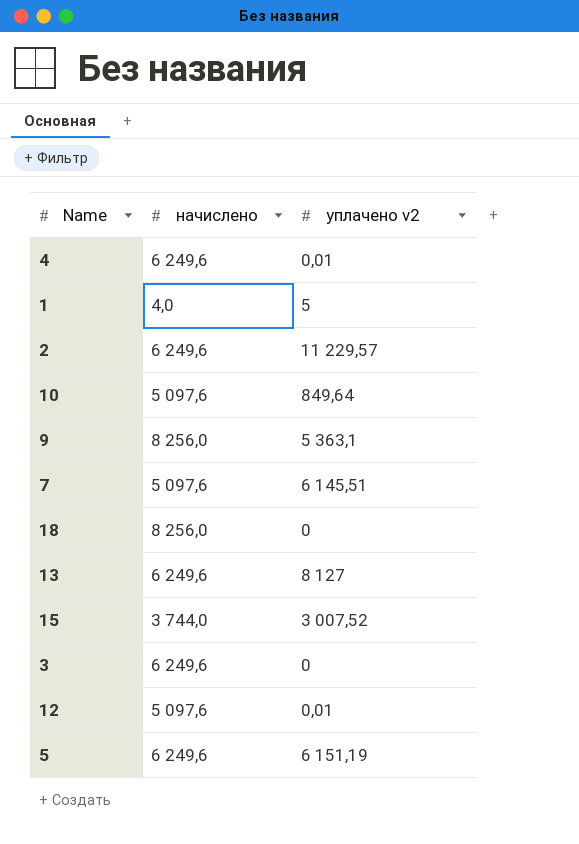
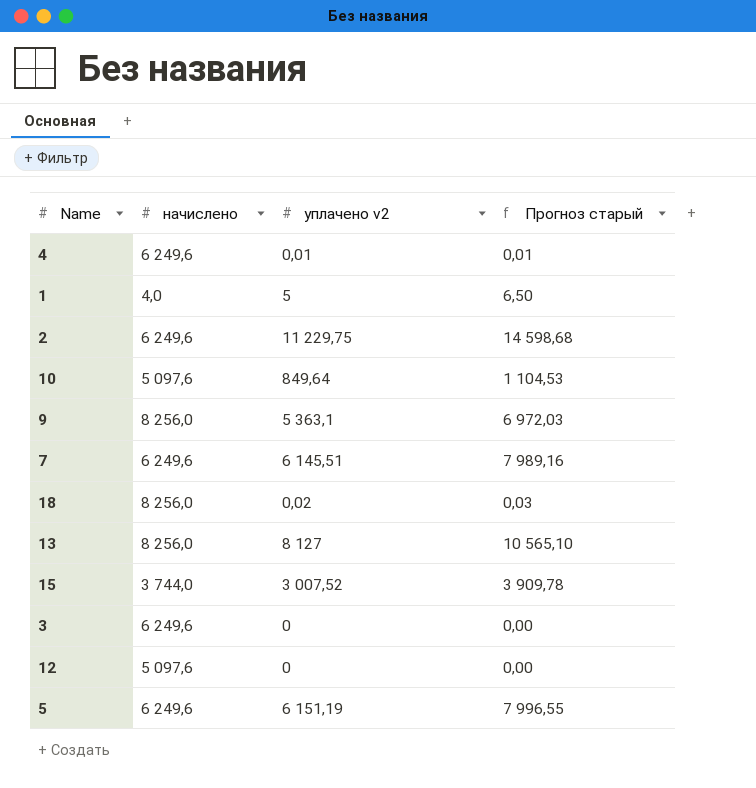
column Прогноз старый | formula: none -> [уплачено v2] * 1,3
2 | уплачено v2: 11 229,57 -> 11 229,75
7 | начислено: 5 097,6 -> 6 249,6
18 | уплачено v2: 0 -> 0,02
13 | начислено: 6 249,6 -> 8 256,0
12 | уплачено v2: 0,01 -> 0

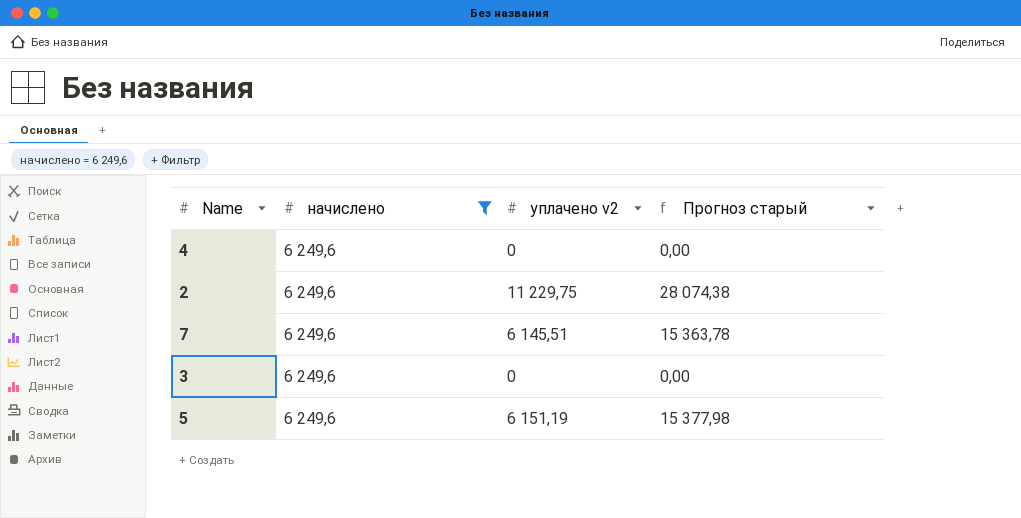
filter: none -> начислено = 6 249,6
column Прогноз старый | formula: [уплачено v2] * 1,3 -> [уплачено v2] * 2,5
4 | уплачено v2: 0,01 -> 0

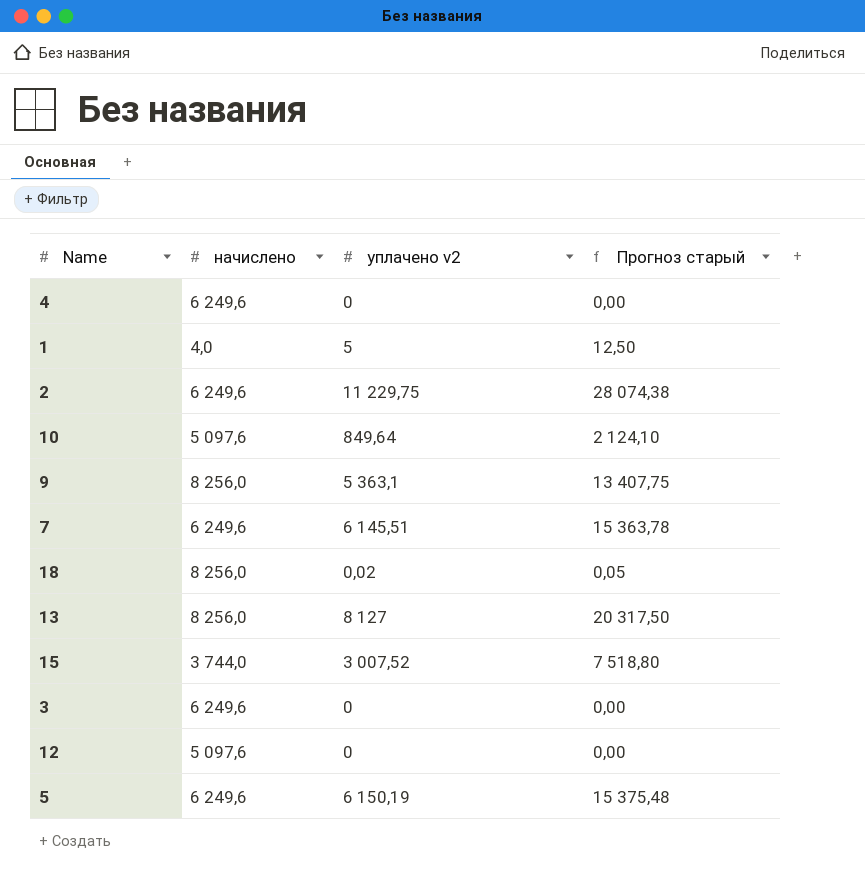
filter: начислено = 6 249,6 -> none
5 | уплачено v2: 6 151,19 -> 6 150,19
5 | Прогноз старый: 15 377,98 -> 15 375,48

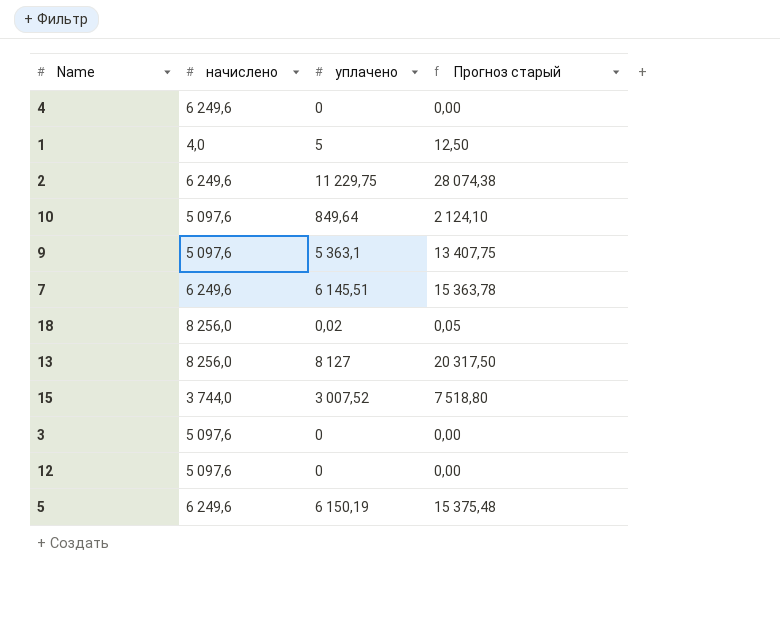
column name: уплачено v2 -> уплачено
9 | начислено: 8 256,0 -> 5 097,6
3 | начислено: 6 249,6 -> 5 097,6

